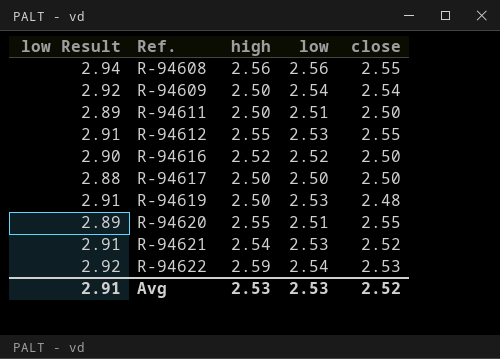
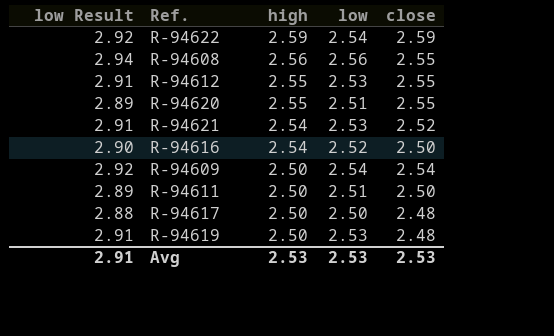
row order: Ref. ascending -> high descending
R-94622 | close: 2.53 -> 2.59
R-94616 | high: 2.52 -> 2.54
R-94617 | close: 2.50 -> 2.48
Avg | close: 2.52 -> 2.53

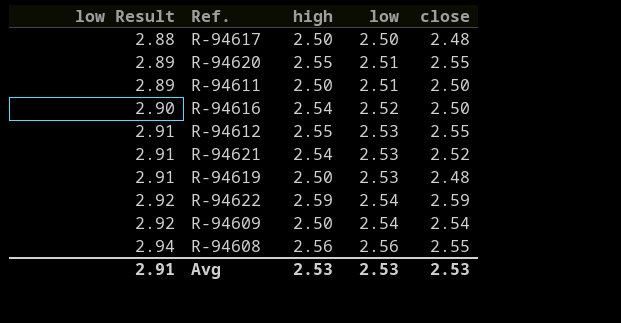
row order: high descending -> low Result ascending

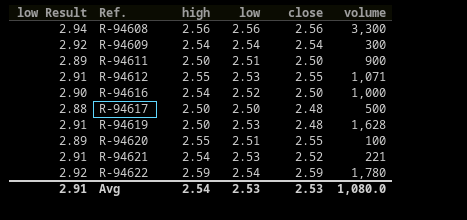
row order: low Result ascending -> Ref. ascending
column volume | position: none -> 6
R-94608 | close: 2.55 -> 2.56
R-94609 | high: 2.50 -> 2.54
Avg | high: 2.53 -> 2.54

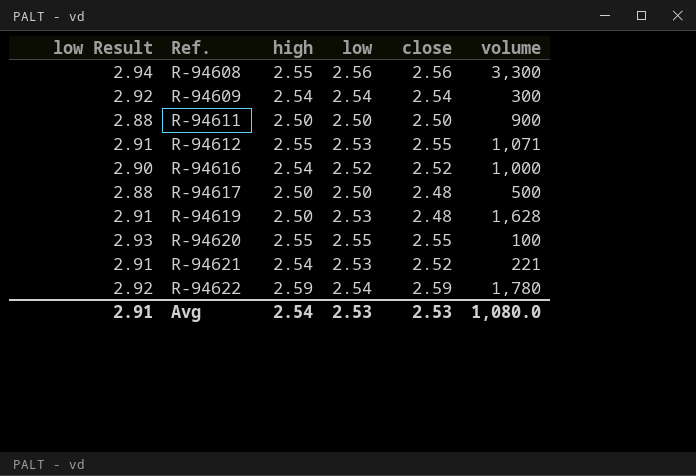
R-94608 | high: 2.56 -> 2.55
R-94611 | low Result: 2.89 -> 2.88
R-94611 | low: 2.51 -> 2.50
R-94616 | close: 2.50 -> 2.52
R-94620 | low Result: 2.89 -> 2.93
R-94620 | low: 2.51 -> 2.55

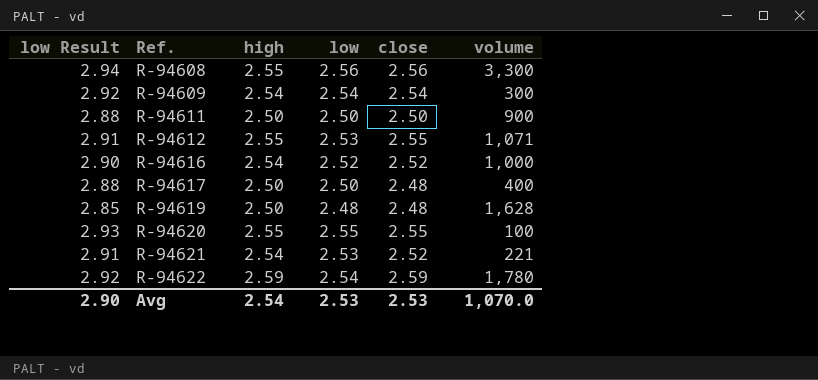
R-94617 | volume: 500 -> 400
R-94619 | low Result: 2.91 -> 2.85
R-94619 | low: 2.53 -> 2.48
Avg | low Result: 2.91 -> 2.90
Avg | volume: 1,080.0 -> 1,070.0

